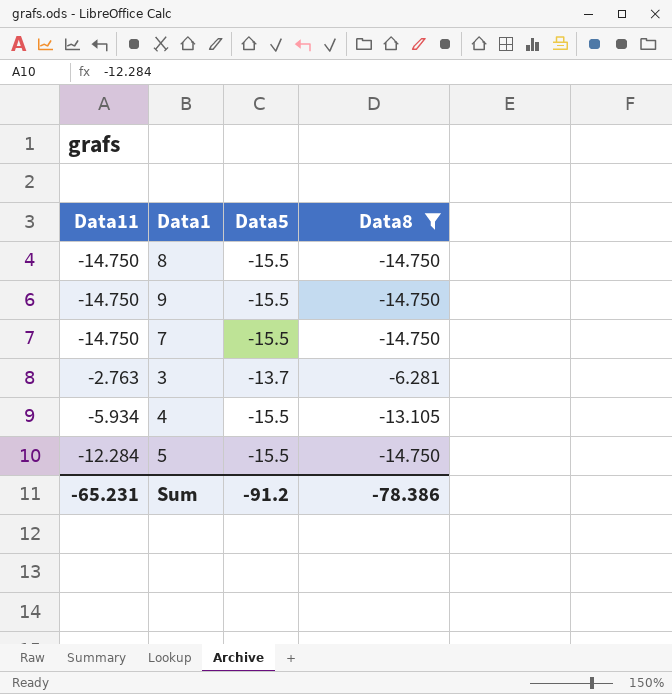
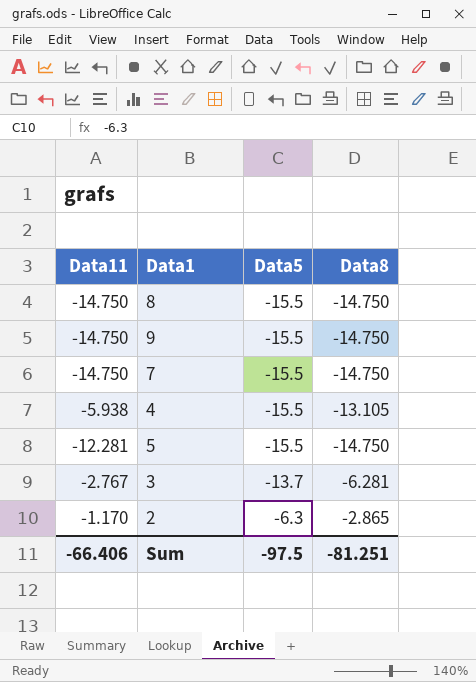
filter: Data8 != -2.865 -> none
row order: none -> Data5 ascending
4 | Data11: -5.934 -> -5.938
5 | Data11: -12.284 -> -12.281
3 | Data11: -2.763 -> -2.767
Sum | Data11: -65.231 -> -66.406
Sum | Data5: -91.2 -> -97.5
Sum | Data8: -78.386 -> -81.251

